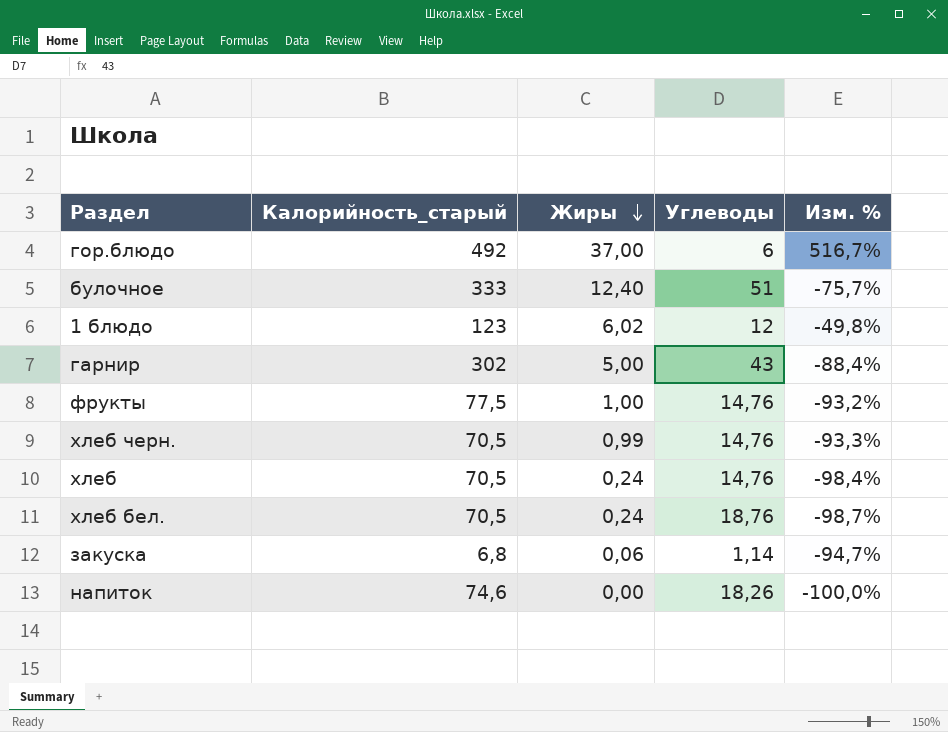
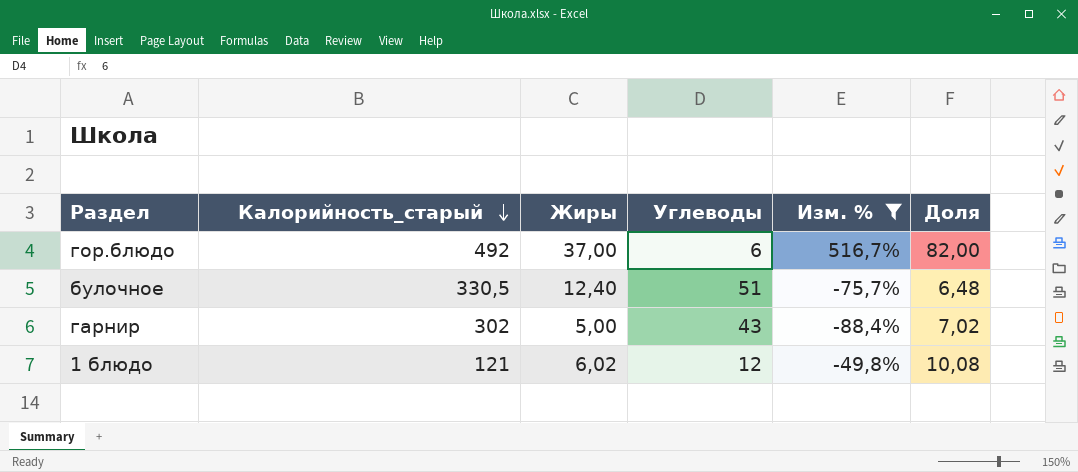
filter: none -> Изм. % >= -88,4%
row order: Жиры descending -> Калорийность_старый descending
column Доля | formula: none -> [Калорийность_старый] / [Углеводы]
булочное | Калорийность_старый: 333 -> 330,5
1 блюдо | Калорийность_старый: 123 -> 121

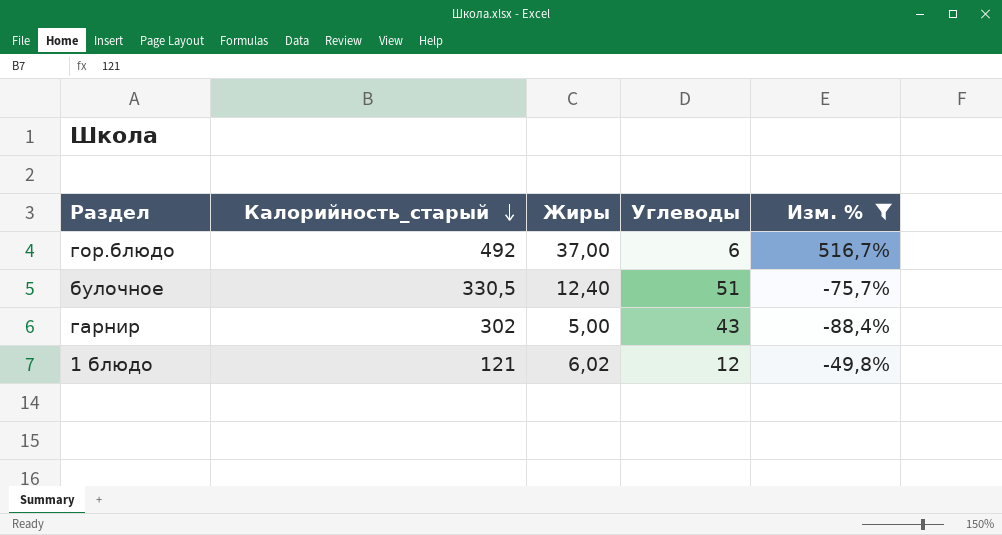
column Доля | formula: [Калорийность_старый] / [Углеводы] -> none

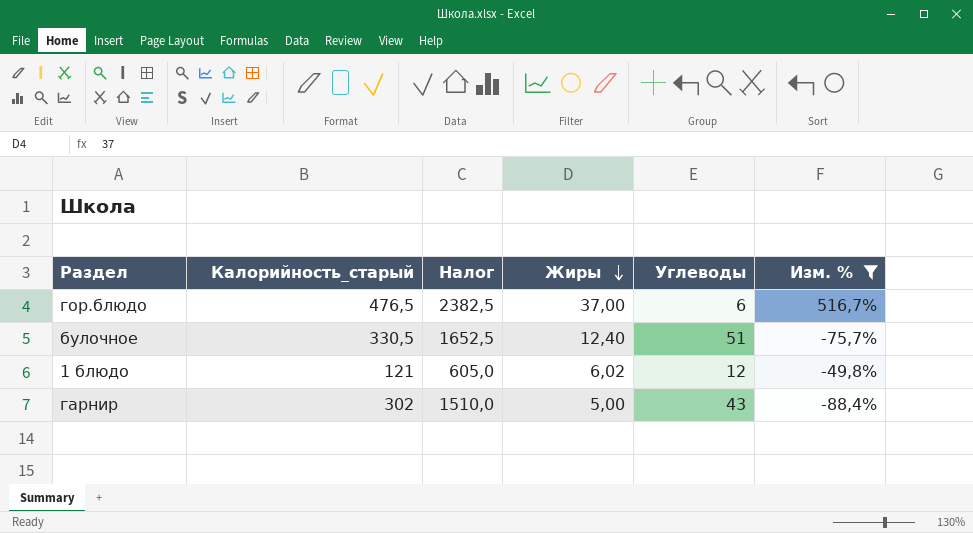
row order: Калорийность_старый descending -> Жиры descending
column Налог | formula: none -> [Калорийность_старый] * 5
гор.блюдо | Калорийность_старый: 492 -> 476,5

